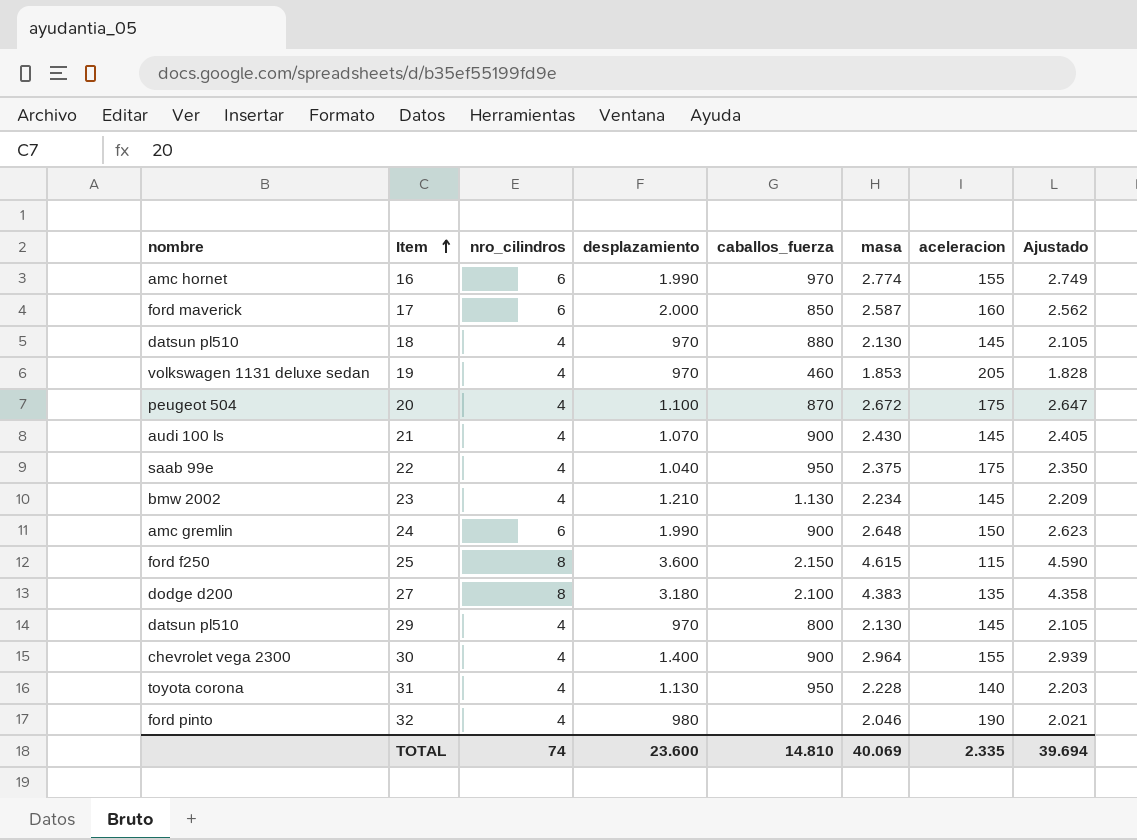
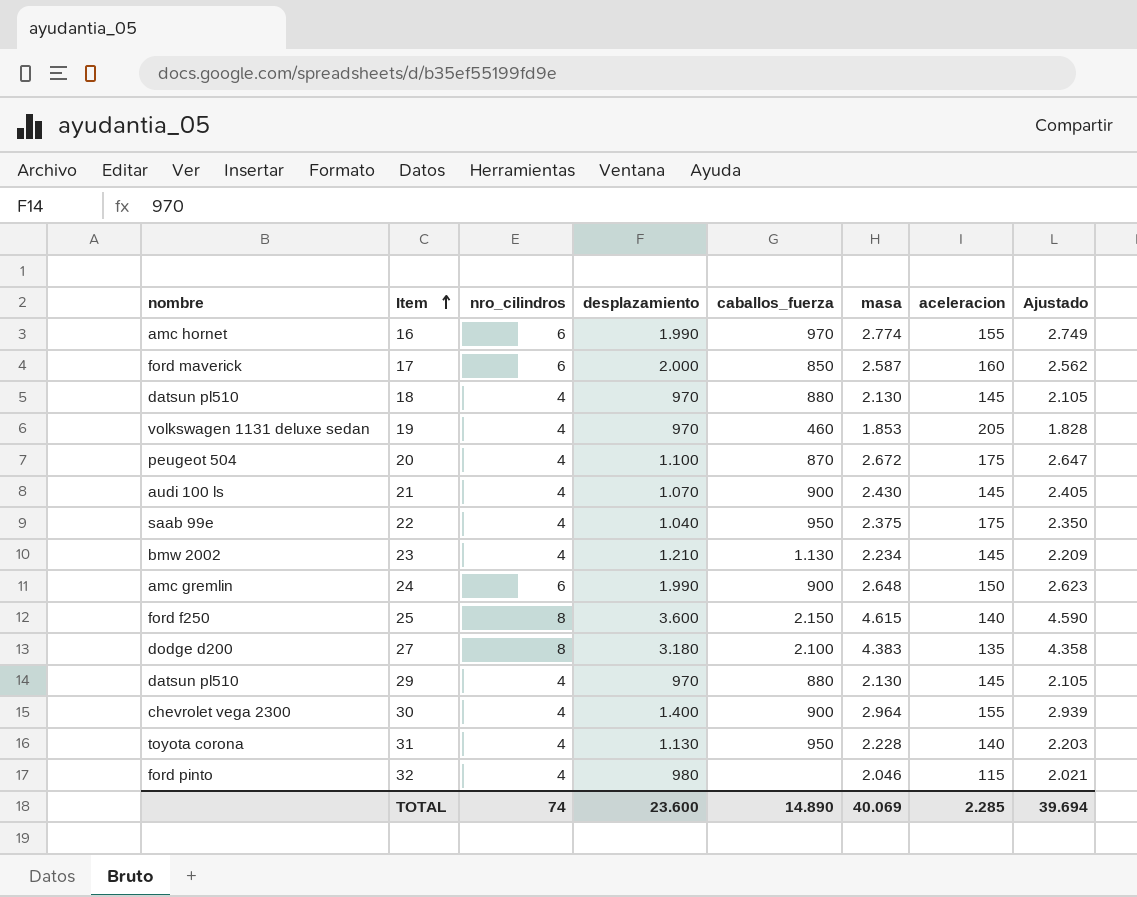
25 | aceleracion: 115 -> 140
29 | caballos_fuerza: 800 -> 880
32 | aceleracion: 190 -> 115
TOTAL | caballos_fuerza: 14.810 -> 14.890
TOTAL | aceleracion: 2.335 -> 2.285

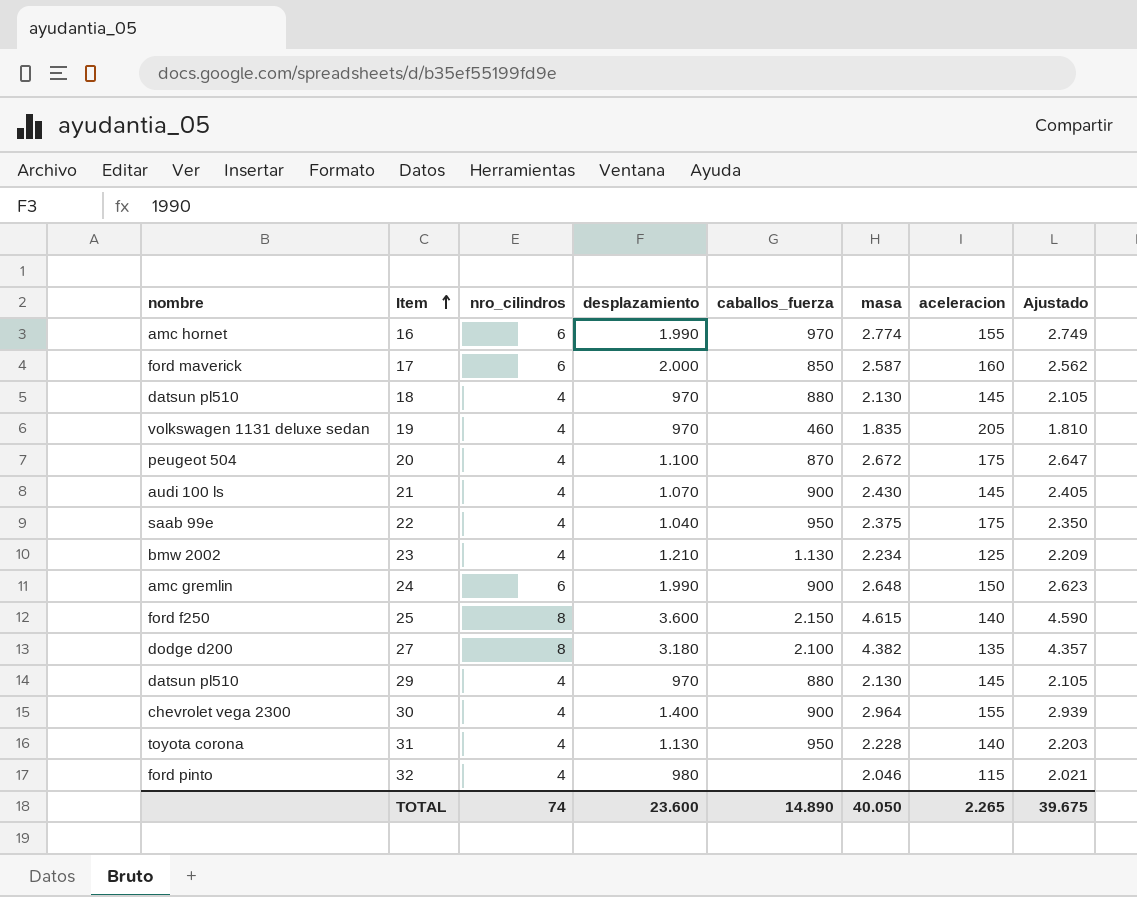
19 | masa: 1.853 -> 1.835
19 | Ajustado: 1.828 -> 1.810
23 | aceleracion: 145 -> 125
27 | masa: 4.383 -> 4.382
27 | Ajustado: 4.358 -> 4.357
TOTAL | masa: 40.069 -> 40.050
TOTAL | aceleracion: 2.285 -> 2.265
TOTAL | Ajustado: 39.694 -> 39.675

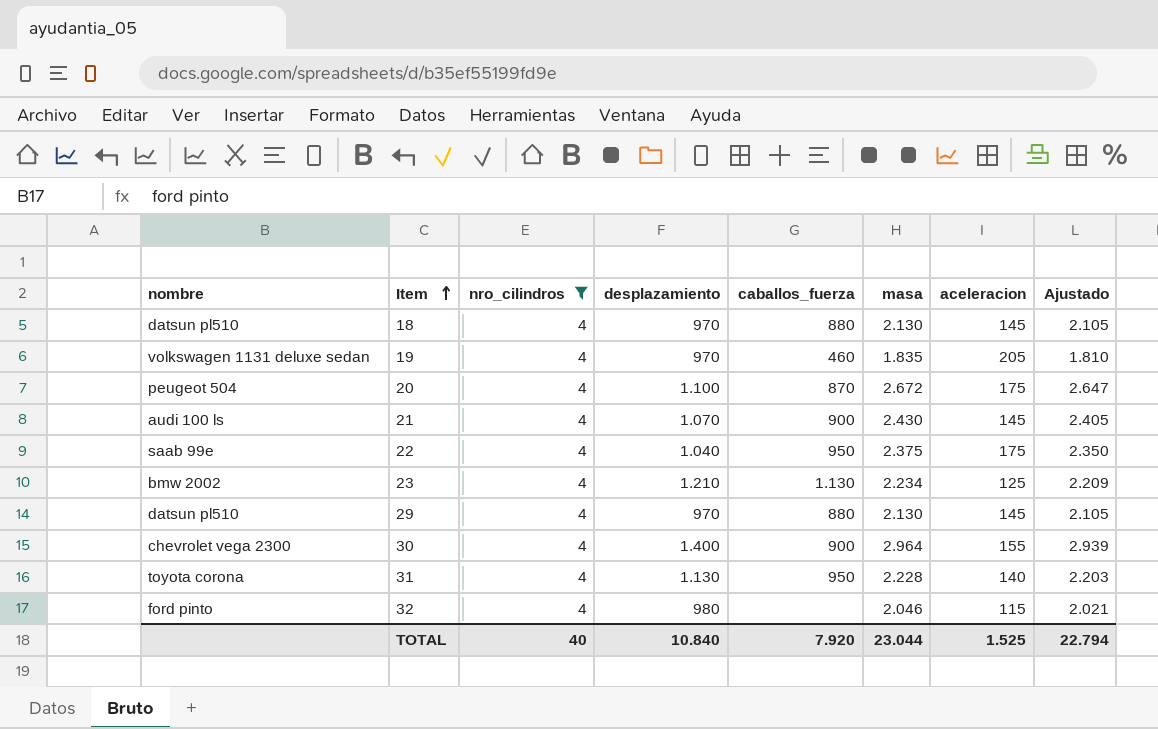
filter: none -> nro_cilindros = 4
TOTAL | nro_cilindros: 74 -> 40
TOTAL | desplazamiento: 23.600 -> 10.840
TOTAL | caballos_fuerza: 14.890 -> 7.920
TOTAL | masa: 40.050 -> 23.044
TOTAL | aceleracion: 2.265 -> 1.525
TOTAL | Ajustado: 39.675 -> 22.794

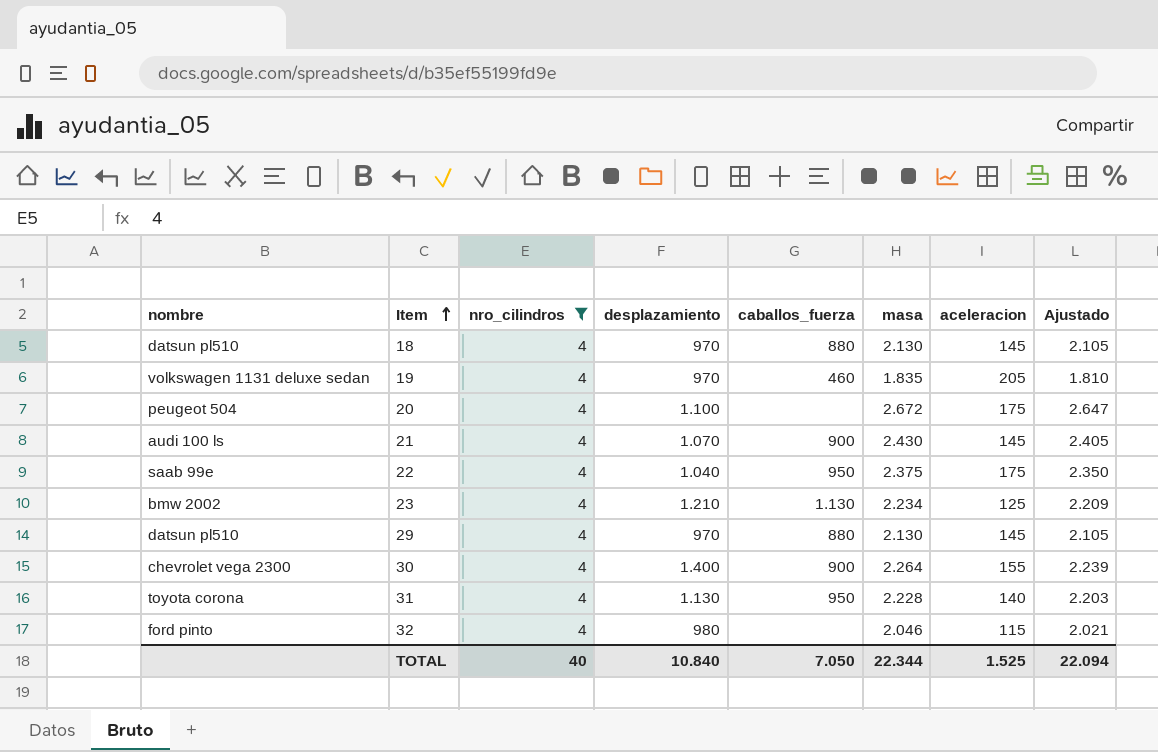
20 | caballos_fuerza: 870 -> none
30 | masa: 2.964 -> 2.264
30 | Ajustado: 2.939 -> 2.239
TOTAL | caballos_fuerza: 7.920 -> 7.050
TOTAL | masa: 23.044 -> 22.344
TOTAL | Ajustado: 22.794 -> 22.094

